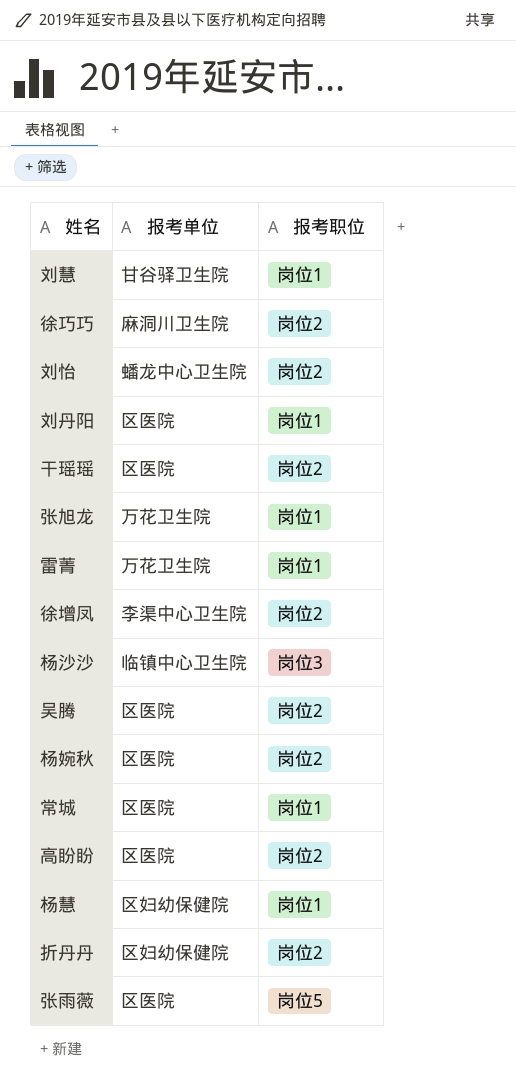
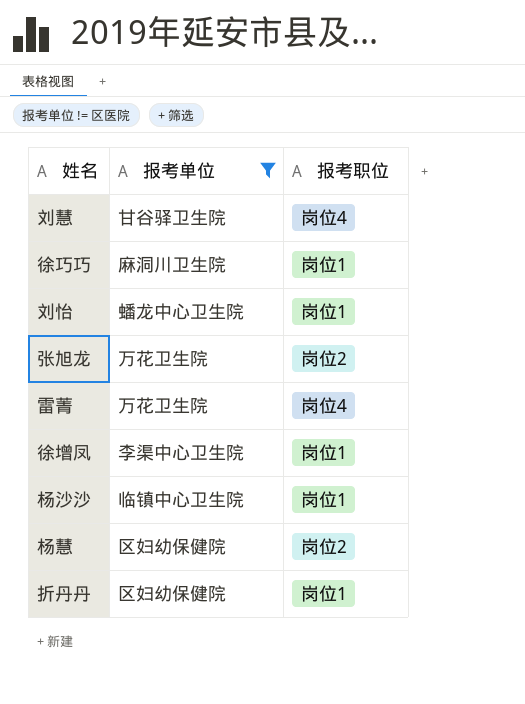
filter: none -> 报考单位 != 区医院
刘慧 | 报考职位: 岗位1 -> 岗位4
徐巧巧 | 报考职位: 岗位2 -> 岗位1
刘怡 | 报考职位: 岗位2 -> 岗位1
张旭龙 | 报考职位: 岗位1 -> 岗位2
雷菁 | 报考职位: 岗位1 -> 岗位4
徐增凤 | 报考职位: 岗位2 -> 岗位1
杨沙沙 | 报考职位: 岗位3 -> 岗位1
杨慧 | 报考职位: 岗位1 -> 岗位2
折丹丹 | 报考职位: 岗位2 -> 岗位1

